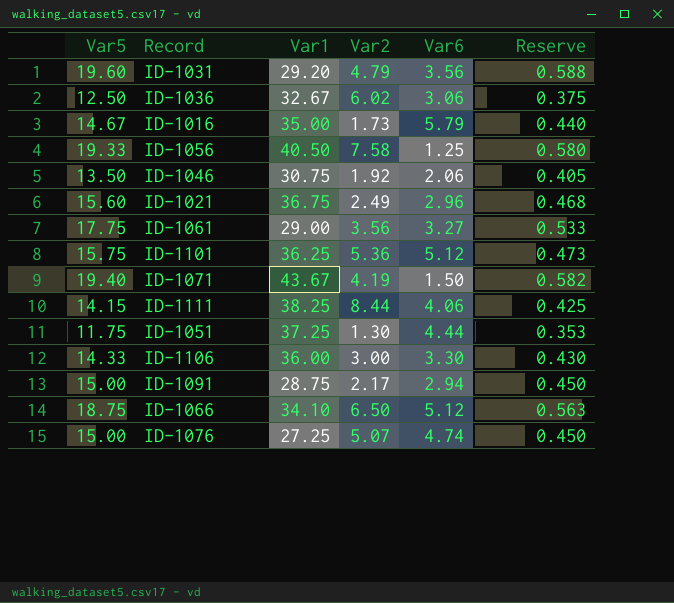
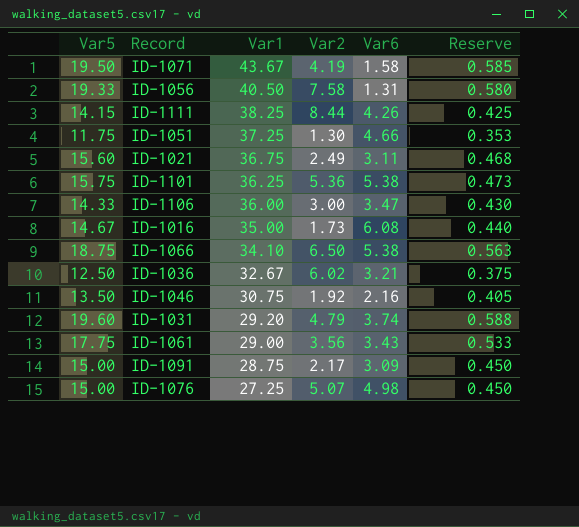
row order: none -> Var1 descending
ID-1071 | Var5: 19.40 -> 19.50
ID-1071 | Var6: 1.50 -> 1.58
ID-1071 | Reserve: 0.582 -> 0.585
ID-1056 | Var6: 1.25 -> 1.31
ID-1111 | Var6: 4.06 -> 4.26
ID-1051 | Var6: 4.44 -> 4.66
ID-1021 | Var6: 2.96 -> 3.11
ID-1101 | Var6: 5.12 -> 5.38
ID-1106 | Var6: 3.30 -> 3.47
ID-1016 | Var6: 5.79 -> 6.08
ID-1066 | Var6: 5.12 -> 5.38
ID-1036 | Var6: 3.06 -> 3.21
ID-1046 | Var6: 2.06 -> 2.16
ID-1031 | Var6: 3.56 -> 3.74
ID-1061 | Var6: 3.27 -> 3.43
ID-1091 | Var6: 2.94 -> 3.09
ID-1076 | Var6: 4.74 -> 4.98

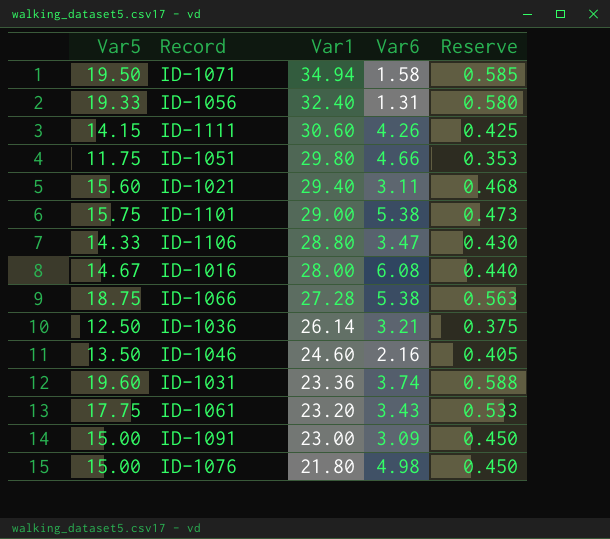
column Var2 | position: 4 -> none
ID-1071 | Var1: 43.67 -> 34.94
ID-1056 | Var1: 40.50 -> 32.40
ID-1111 | Var1: 38.25 -> 30.60
ID-1051 | Var1: 37.25 -> 29.80
ID-1021 | Var1: 36.75 -> 29.40
ID-1101 | Var1: 36.25 -> 29.00
ID-1106 | Var1: 36.00 -> 28.80
ID-1016 | Var1: 35.00 -> 28.00
ID-1066 | Var1: 34.10 -> 27.28
ID-1036 | Var1: 32.67 -> 26.14
ID-1046 | Var1: 30.75 -> 24.60
ID-1031 | Var1: 29.20 -> 23.36
ID-1061 | Var1: 29.00 -> 23.20
ID-1091 | Var1: 28.75 -> 23.00
ID-1076 | Var1: 27.25 -> 21.80

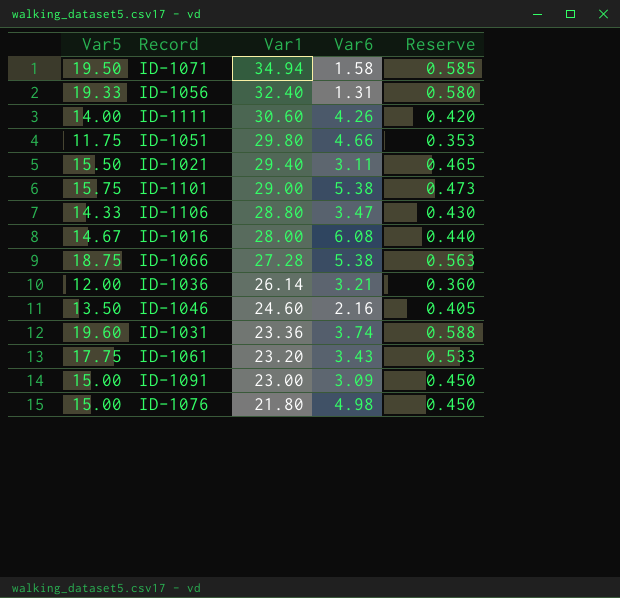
ID-1111 | Var5: 14.15 -> 14.00
ID-1111 | Reserve: 0.425 -> 0.420
ID-1021 | Var5: 15.60 -> 15.50
ID-1021 | Reserve: 0.468 -> 0.465
ID-1036 | Var5: 12.50 -> 12.00
ID-1036 | Reserve: 0.375 -> 0.360

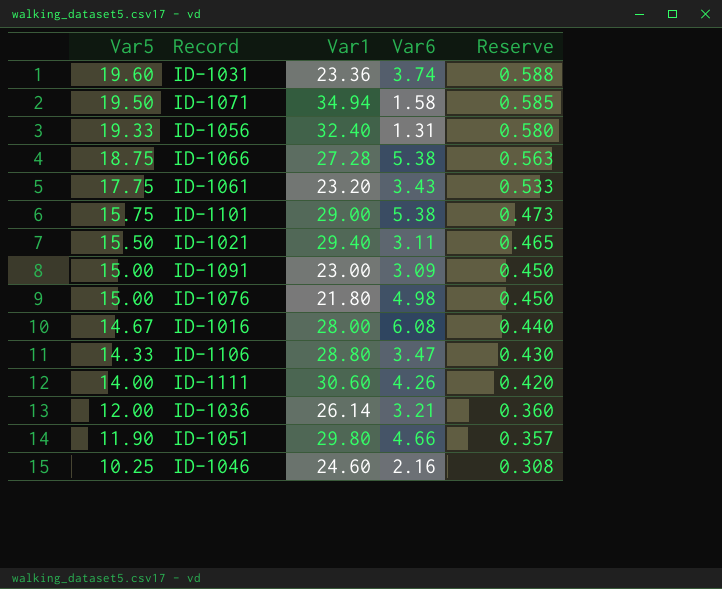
row order: Var1 descending -> Var5 descending
ID-1051 | Var5: 11.75 -> 11.90
ID-1051 | Reserve: 0.353 -> 0.357
ID-1046 | Var5: 13.50 -> 10.25
ID-1046 | Reserve: 0.405 -> 0.308

